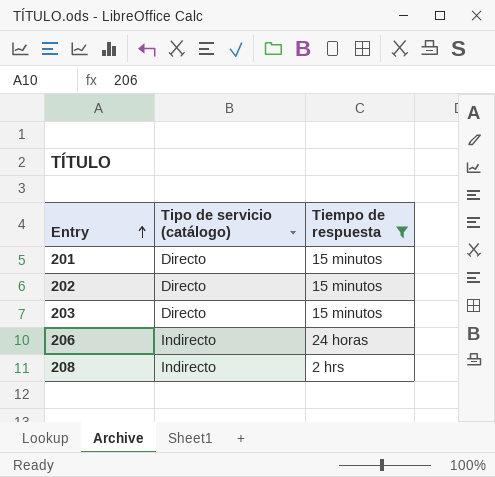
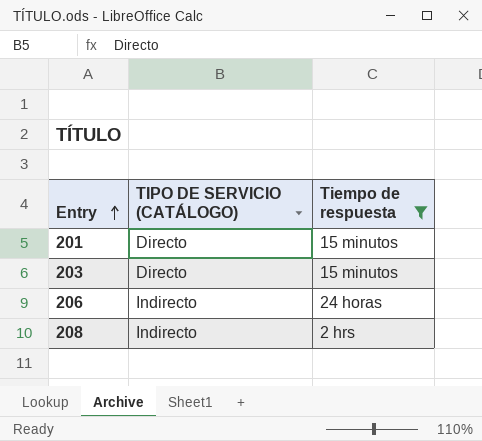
column name: Tipo de servicio (catálogo) -> TIPO DE SERVICIO (CATÁLOGO)
row 202: Directo | 15 minutos -> none

